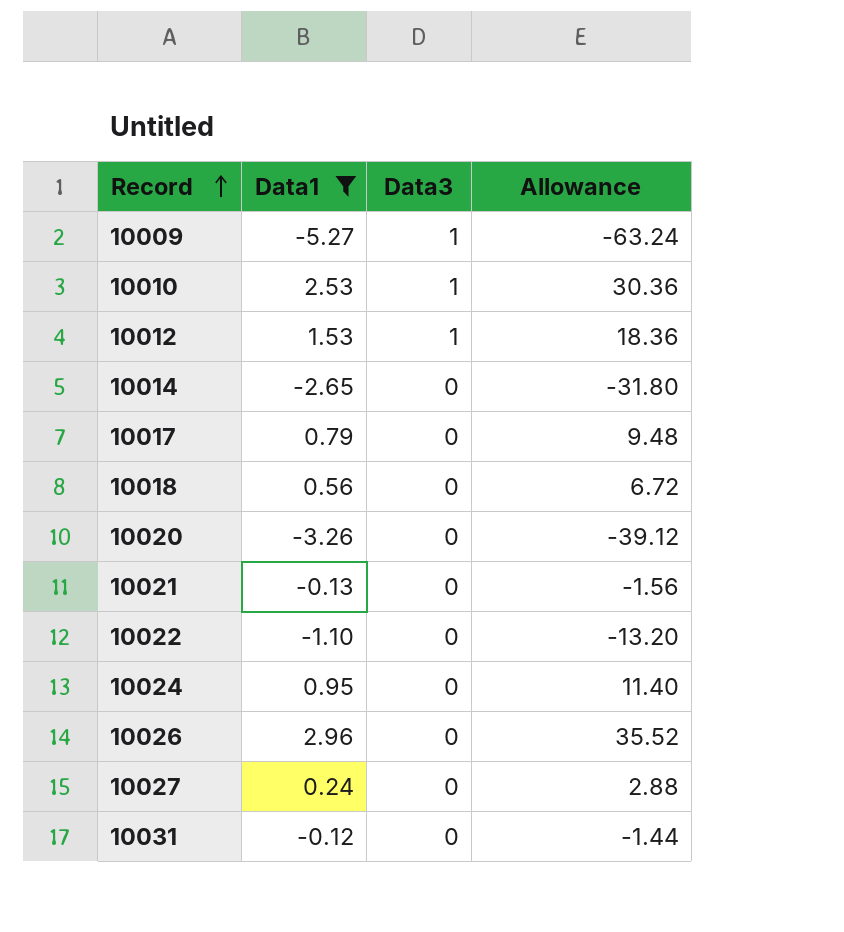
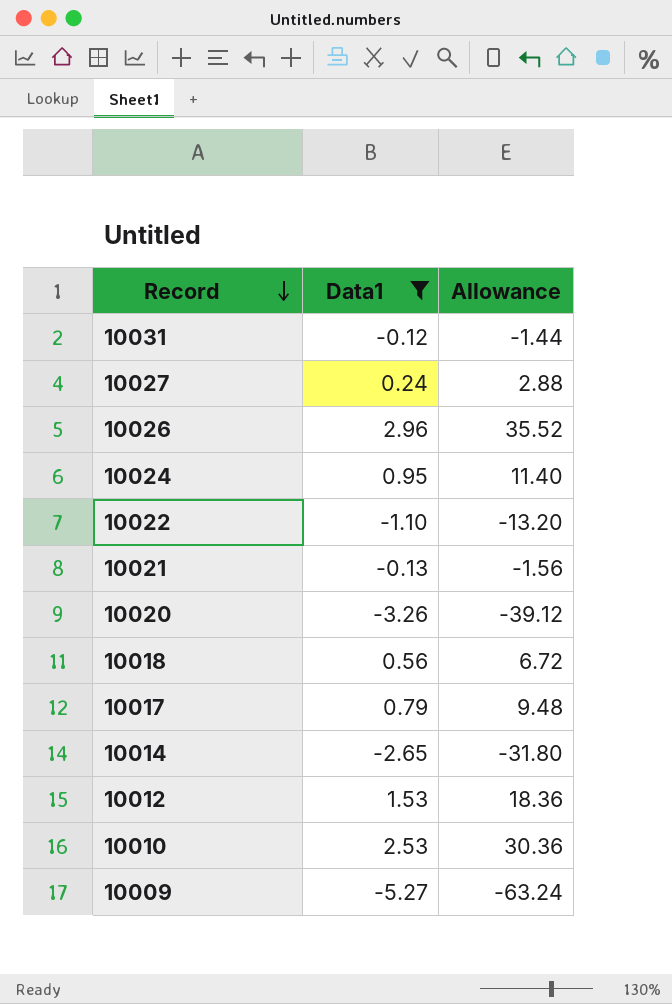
row order: Record ascending -> Record descending
column Data3 | position: 3 -> none

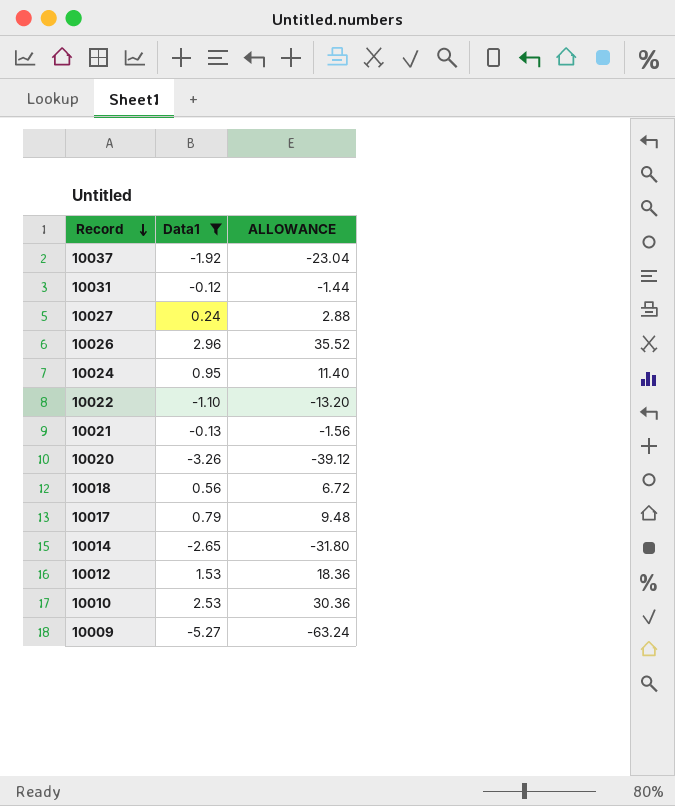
column name: Allowance -> ALLOWANCE
row 10037: none -> -1.92 | -23.04

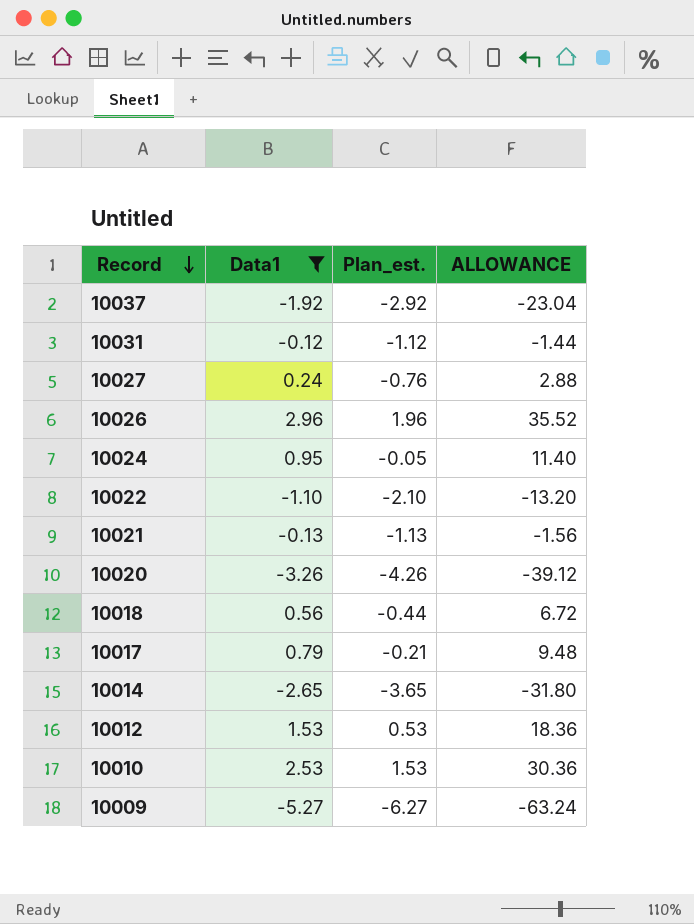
column Plan_est. | formula: none -> [Data1] - 1

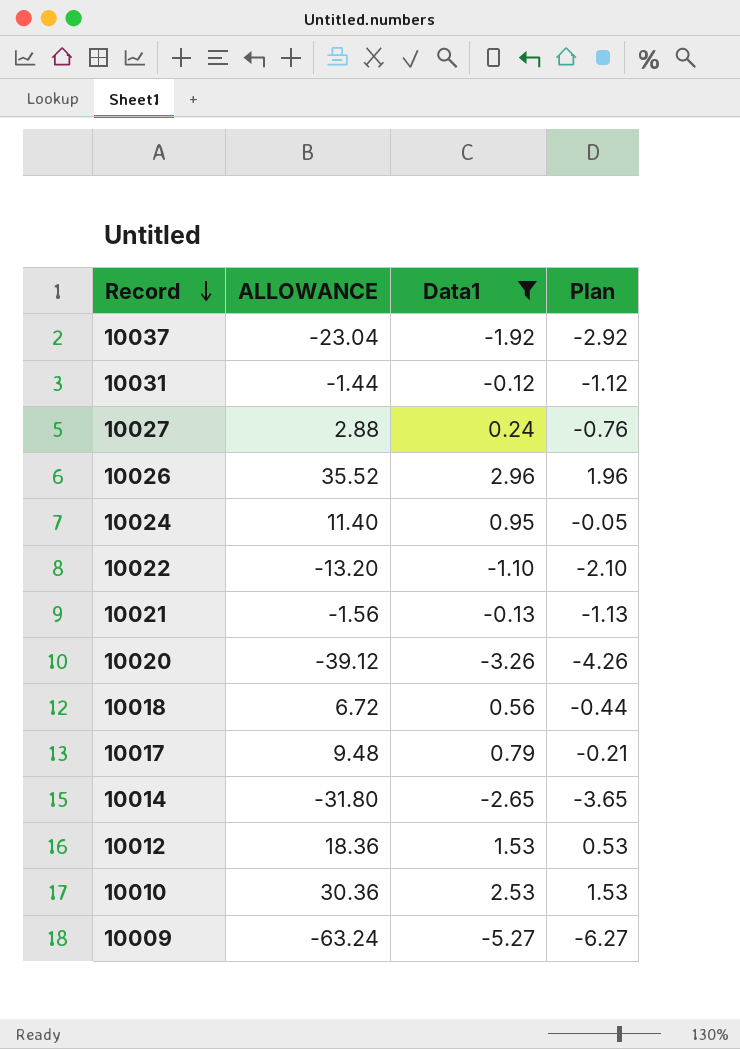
column ALLOWANCE | position: 4 -> 2
column name: Plan_est. -> Plan

